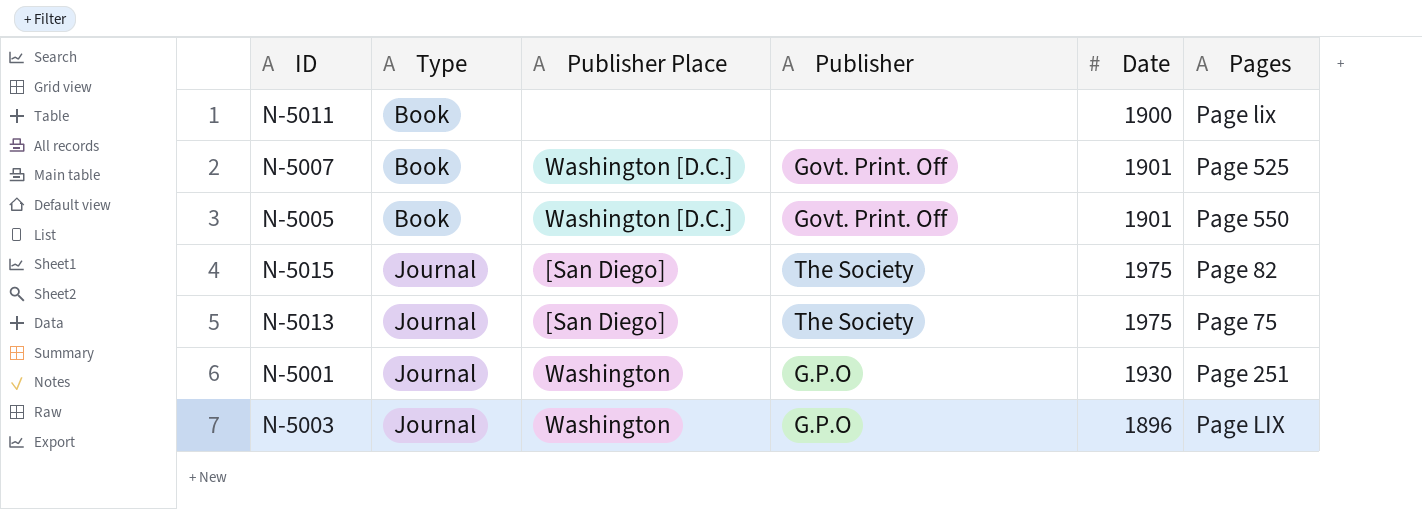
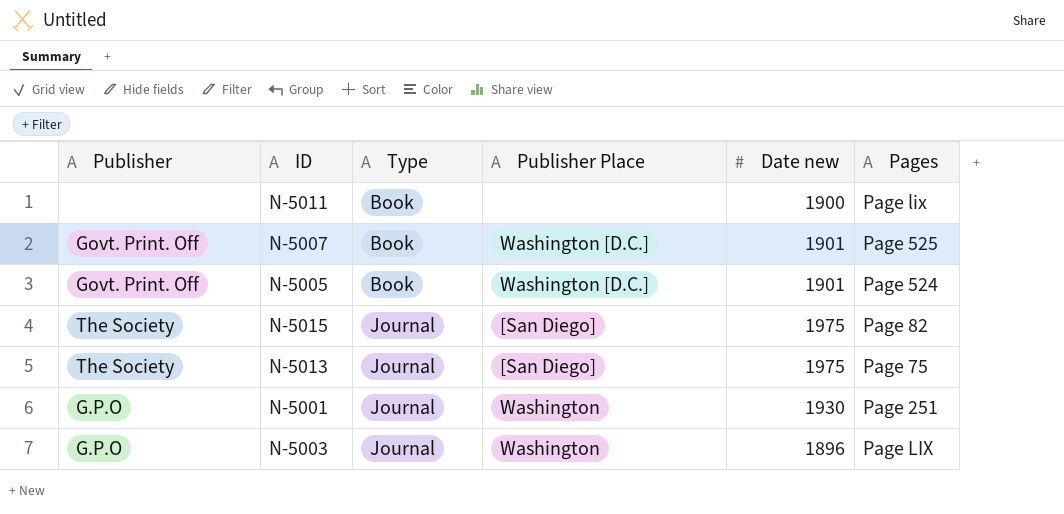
column Publisher | position: 4 -> 1
column name: Date -> Date new
N-5005 | Pages: Page 550 -> Page 524

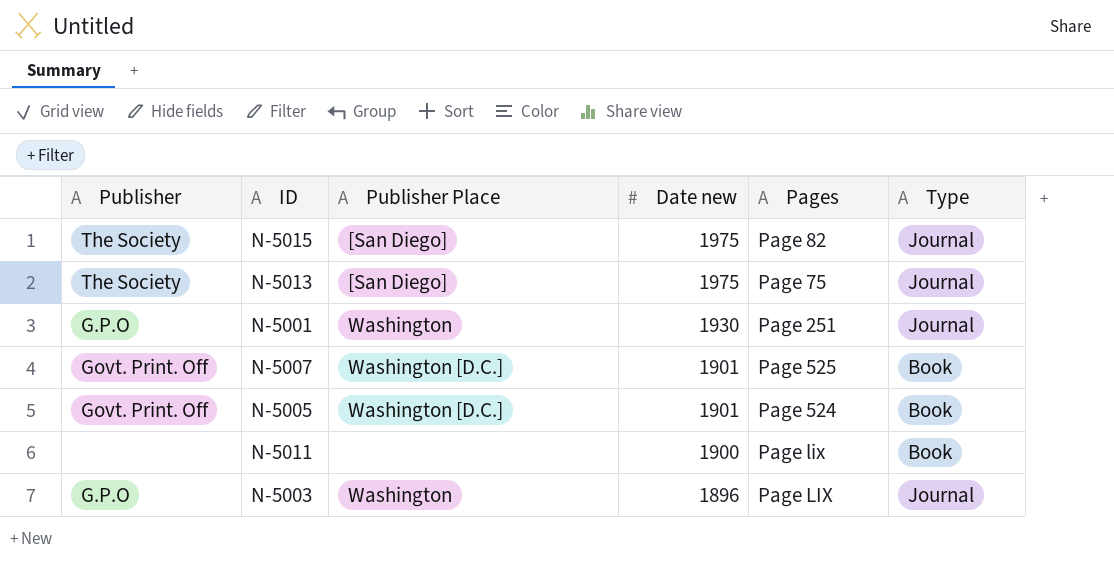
row order: Type ascending -> Date new descending
column Type | position: 3 -> 6

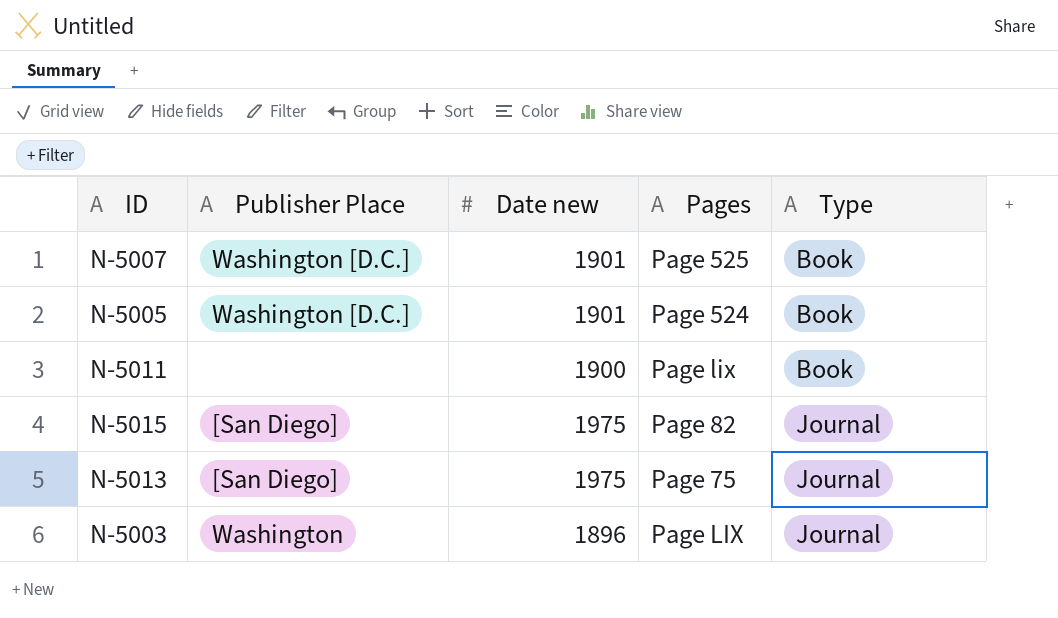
row order: Date new descending -> Type ascending
column Publisher | position: 1 -> none
row N-5001: G.P.O | Washington | 1930 | Page 251 | Journal -> none

